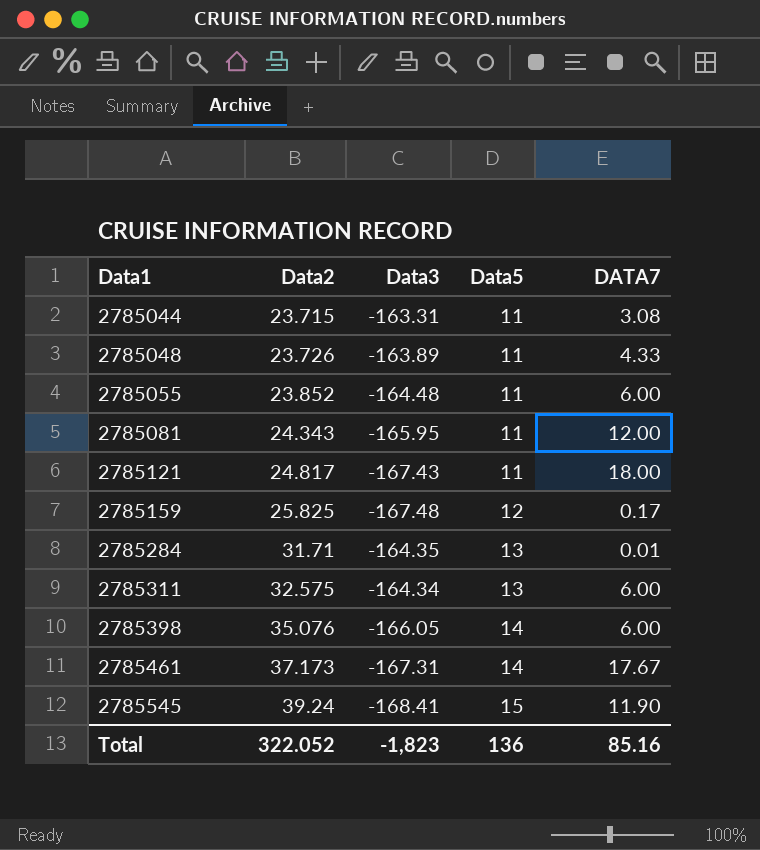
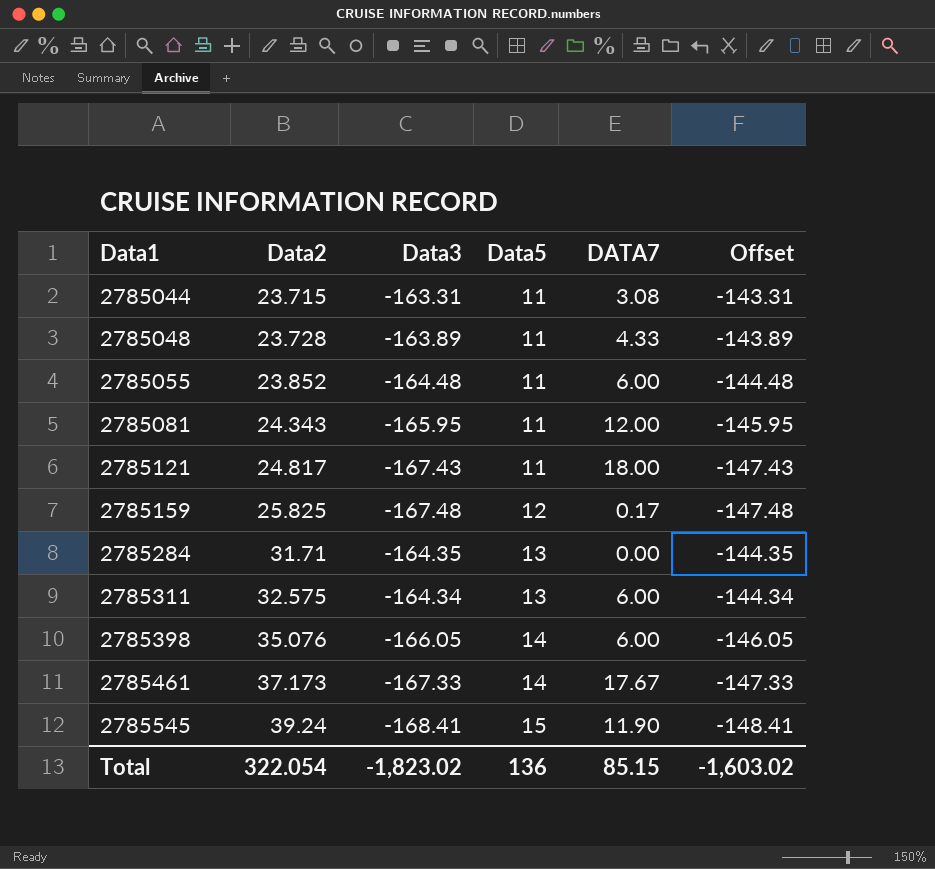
column Offset | formula: none -> [Data3] + 20
2785048 | Data2: 23.726 -> 23.728
2785284 | DATA7: 0.01 -> 0.00
2785461 | Data3: -167.31 -> -167.33
Total | Data2: 322.052 -> 322.054
Total | Data3: -1,823 -> -1,823.02
Total | DATA7: 85.16 -> 85.15

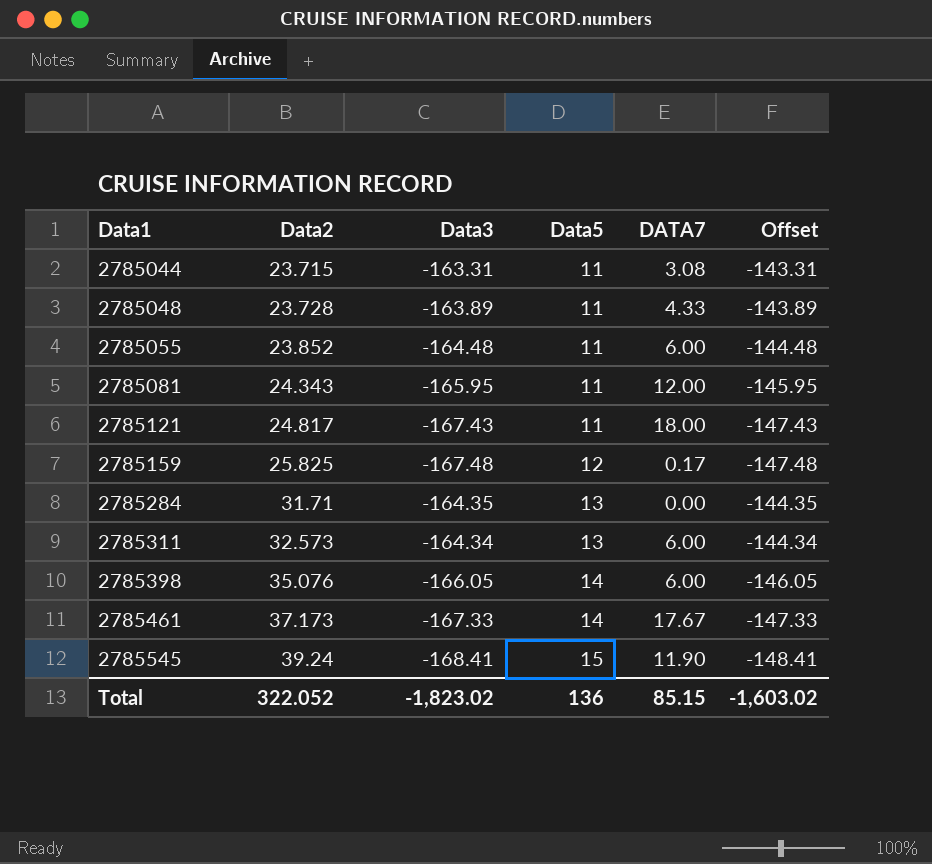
2785311 | Data2: 32.575 -> 32.573
Total | Data2: 322.054 -> 322.052

